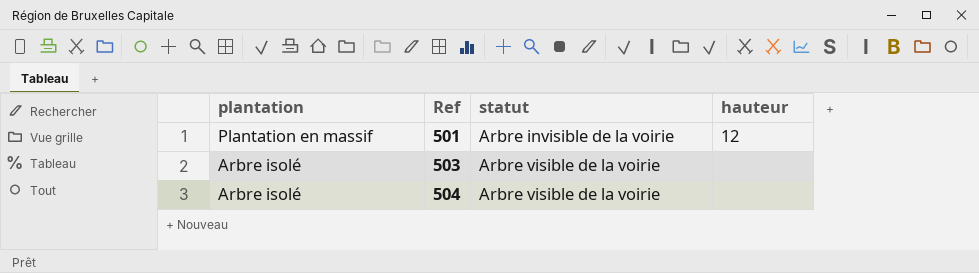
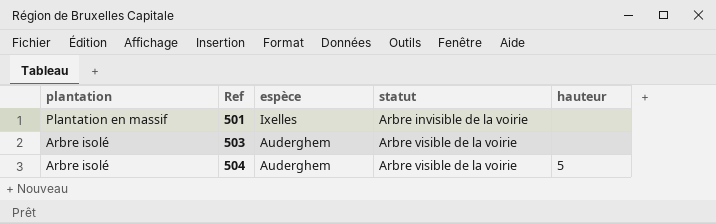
column espèce | position: none -> 3
501 | hauteur: 12 -> none
504 | hauteur: none -> 5

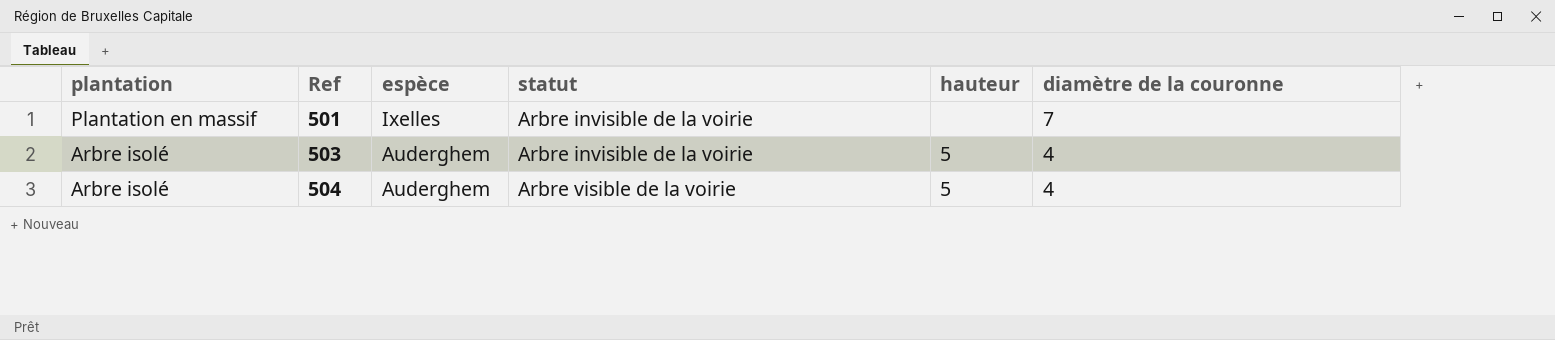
column diamètre de la couronne | position: none -> 6
503 | statut: Arbre visible de la voirie -> Arbre invisible de la voirie
503 | hauteur: none -> 5

